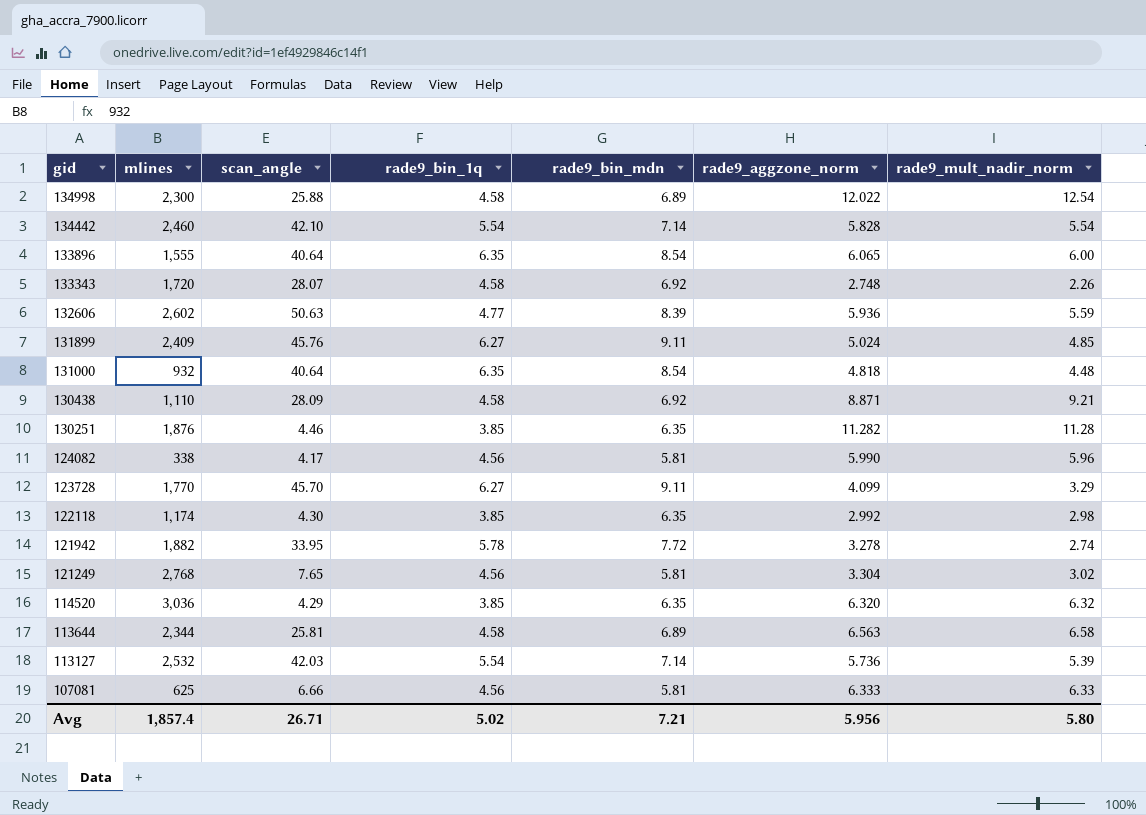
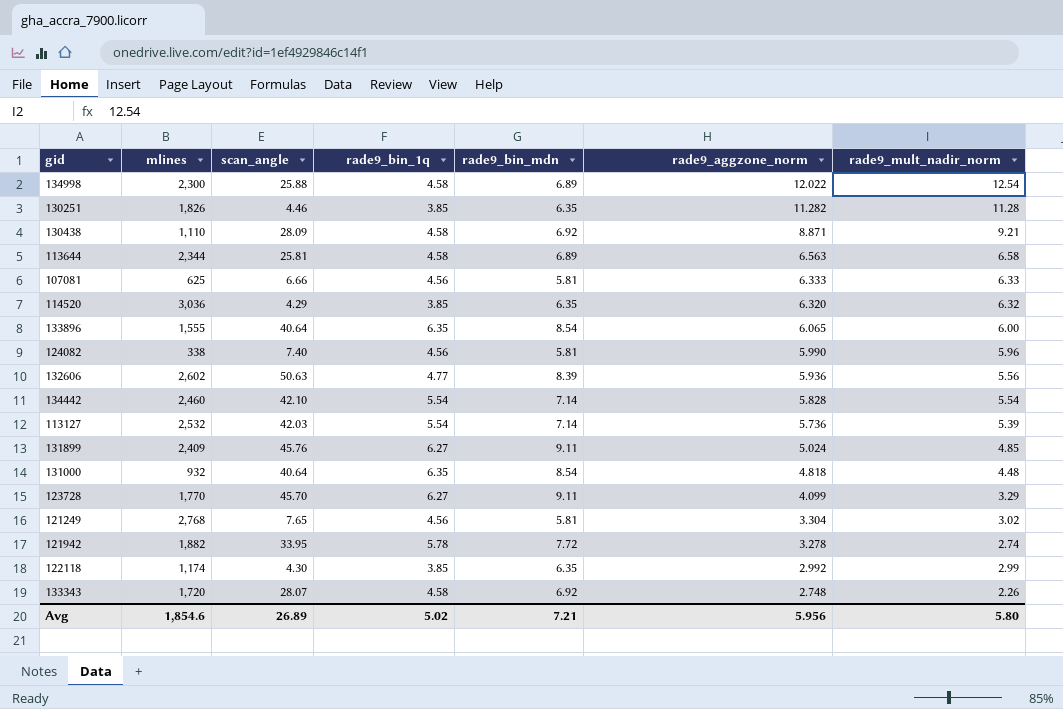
row order: gid descending -> rade9_aggzone_norm descending
130251 | mlines: 1,876 -> 1,826
124082 | scan_angle: 4.17 -> 7.40
132606 | rade9_mult_nadir_norm: 5.59 -> 5.56
122118 | rade9_mult_nadir_norm: 2.98 -> 2.99
Avg | mlines: 1,857.4 -> 1,854.6
Avg | scan_angle: 26.71 -> 26.89

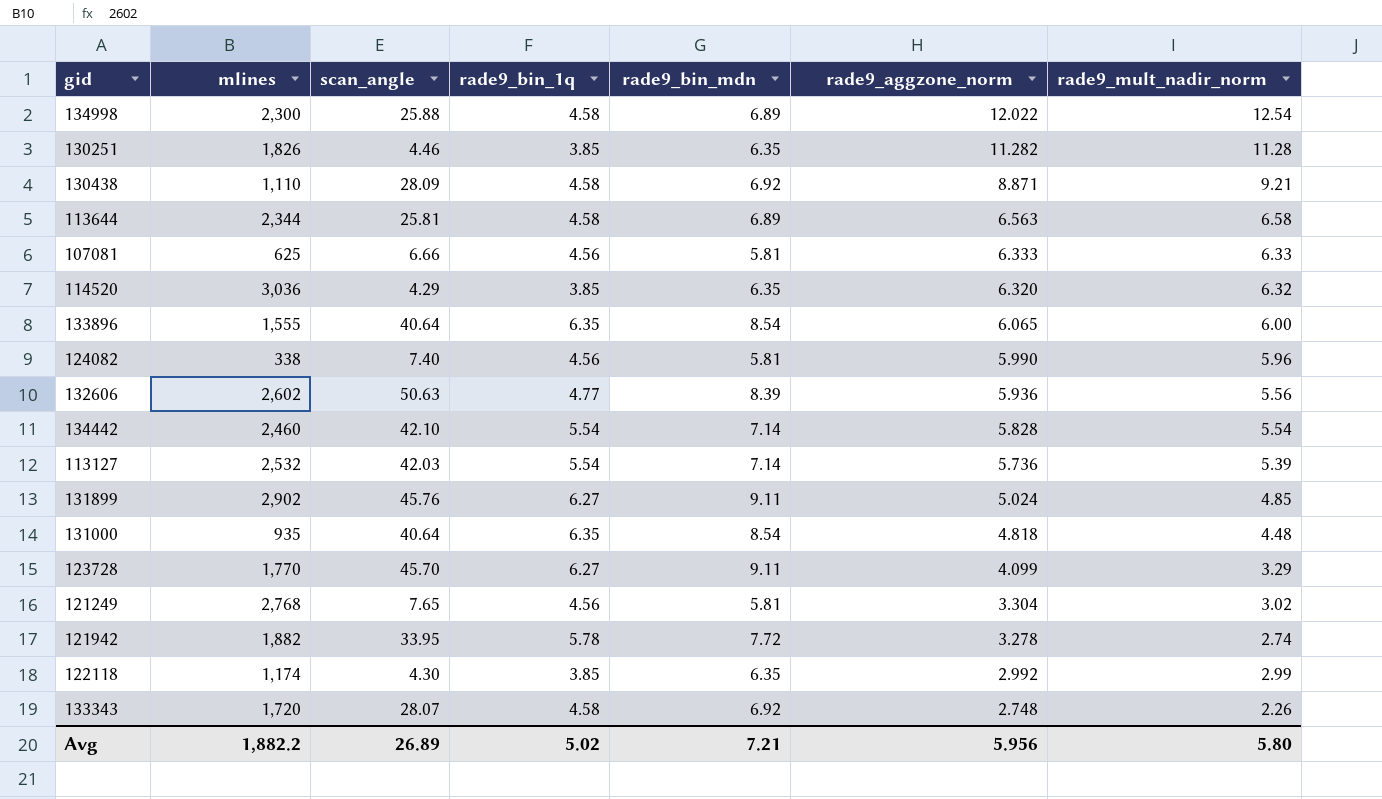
131899 | mlines: 2,409 -> 2,902
131000 | mlines: 932 -> 935
Avg | mlines: 1,854.6 -> 1,882.2

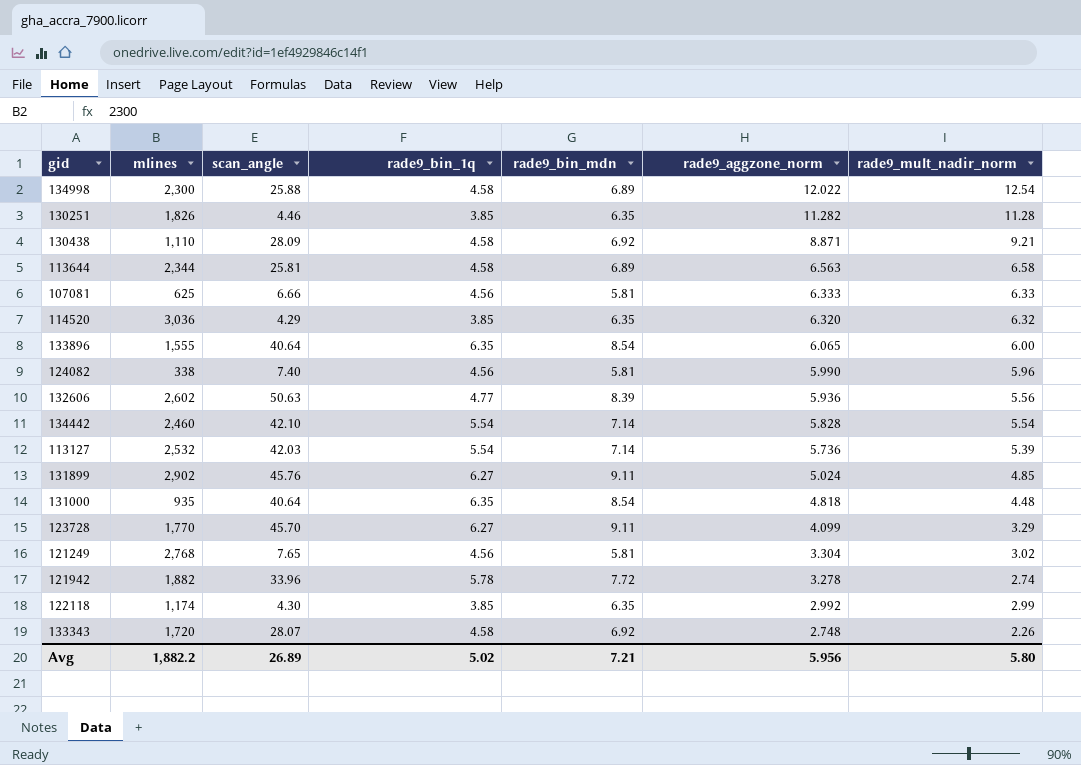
121942 | scan_angle: 33.95 -> 33.96

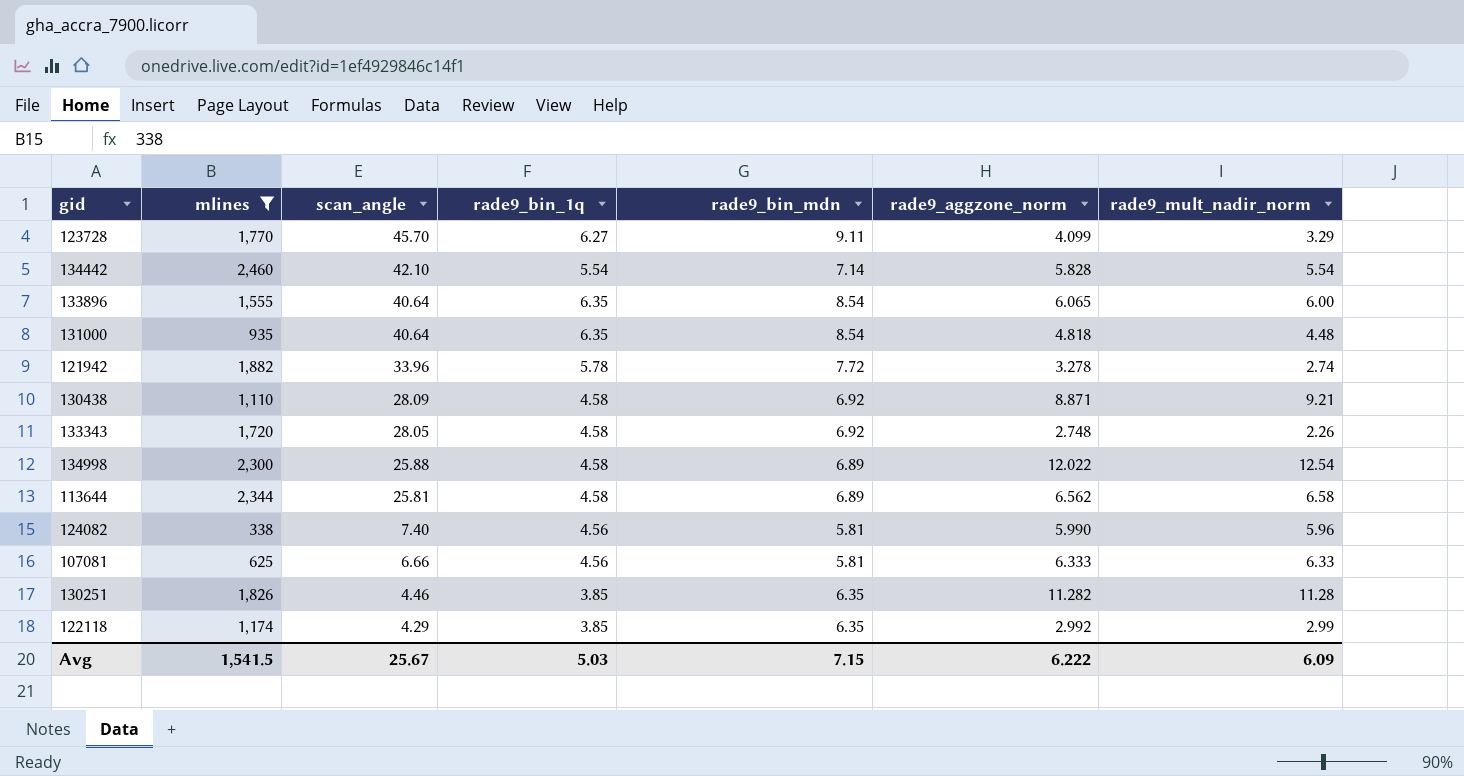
filter: none -> mlines <= 2,460
row order: rade9_aggzone_norm descending -> scan_angle descending
133343 | scan_angle: 28.07 -> 28.05
113644 | rade9_aggzone_norm: 6.563 -> 6.562
122118 | scan_angle: 4.30 -> 4.29
Avg | mlines: 1,882.2 -> 1,541.5
Avg | scan_angle: 26.89 -> 25.67
Avg | rade9_bin_1q: 5.02 -> 5.03
Avg | rade9_bin_mdn: 7.21 -> 7.15
Avg | rade9_aggzone_norm: 5.956 -> 6.222
Avg | rade9_mult_nadir_norm: 5.80 -> 6.09

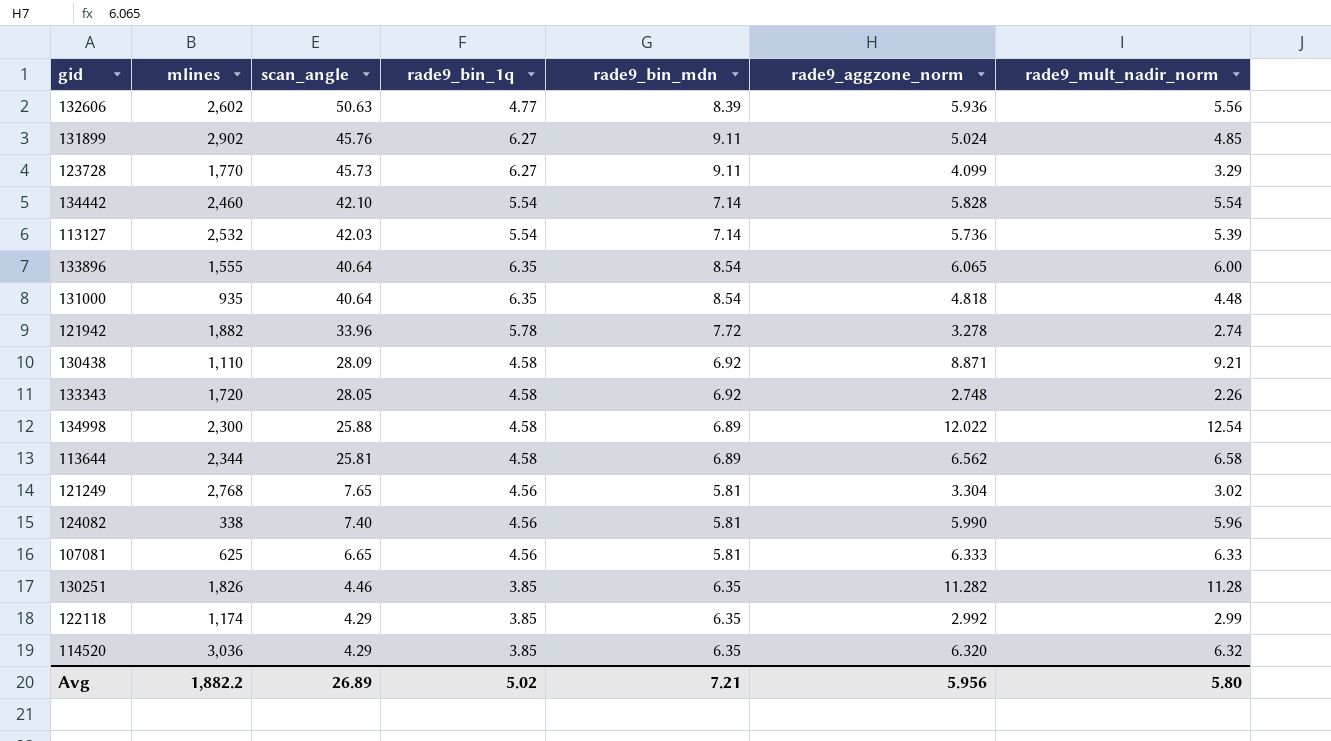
filter: mlines <= 2,460 -> none
123728 | scan_angle: 45.70 -> 45.73
107081 | scan_angle: 6.66 -> 6.65
Avg | mlines: 1,541.5 -> 1,882.2
Avg | scan_angle: 25.67 -> 26.89
Avg | rade9_bin_1q: 5.03 -> 5.02
Avg | rade9_bin_mdn: 7.15 -> 7.21
Avg | rade9_aggzone_norm: 6.222 -> 5.956
Avg | rade9_mult_nadir_norm: 6.09 -> 5.80

